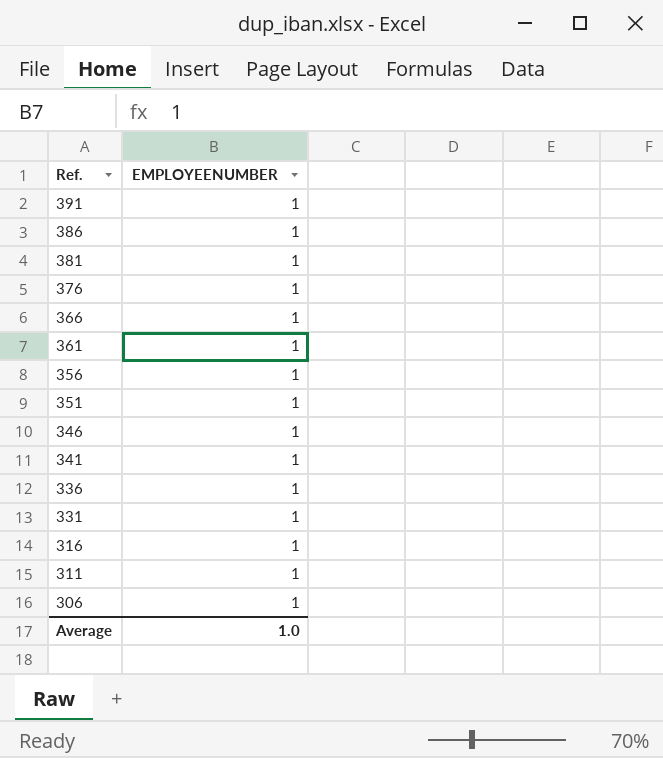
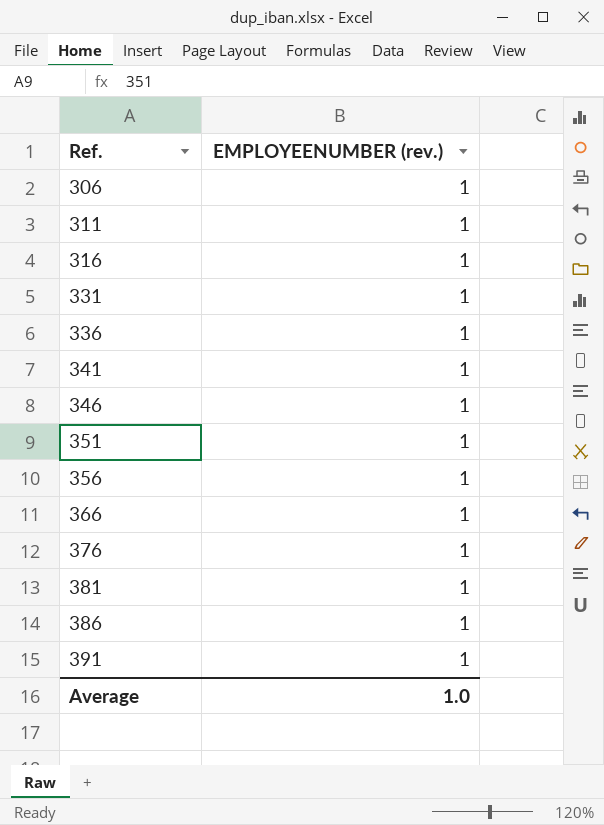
row order: Ref. descending -> Ref. ascending
column name: EMPLOYEENUMBER -> EMPLOYEENUMBER (rev.)
row 361: 1 -> none

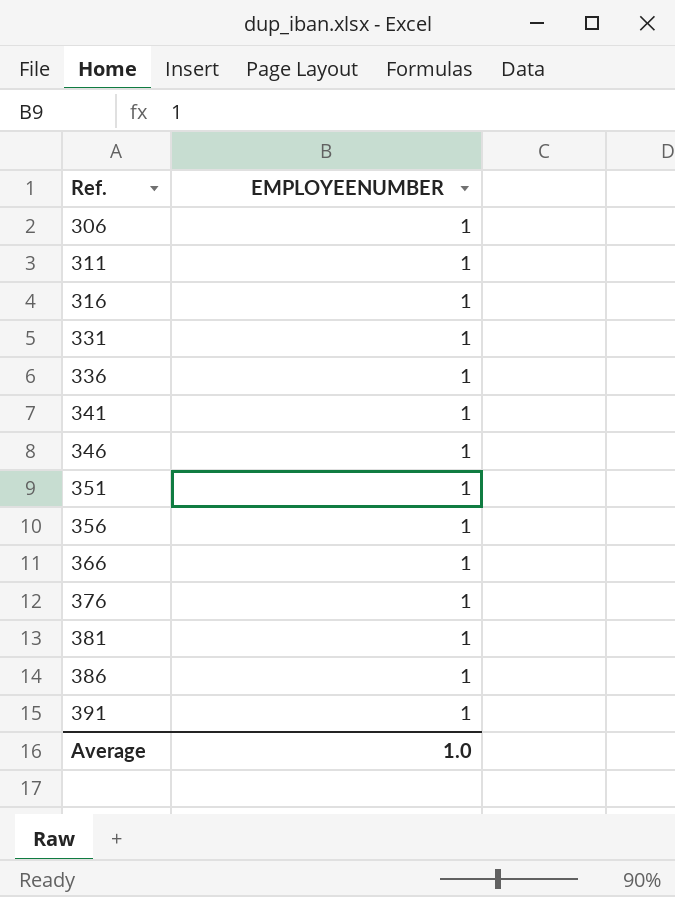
column name: EMPLOYEENUMBER (rev.) -> EMPLOYEENUMBER

